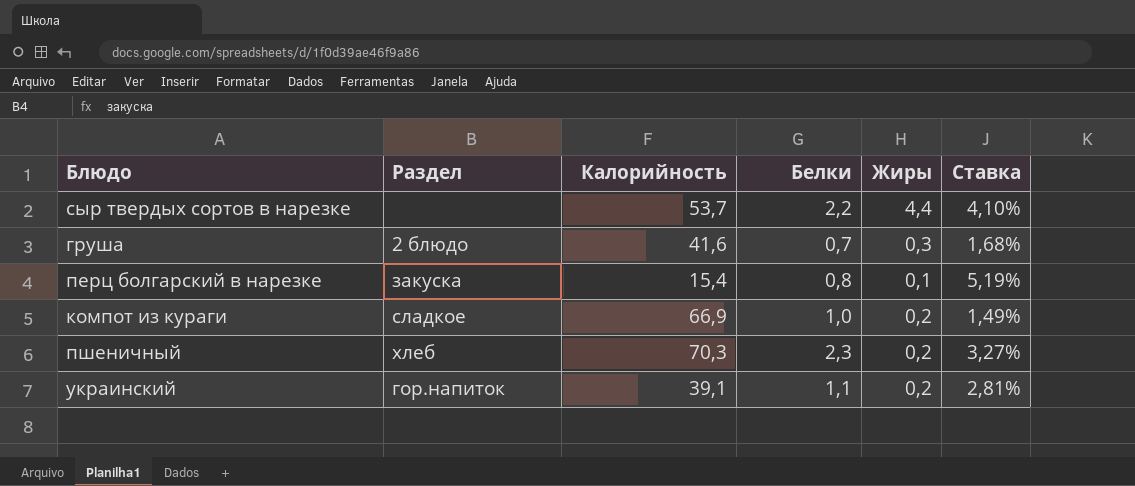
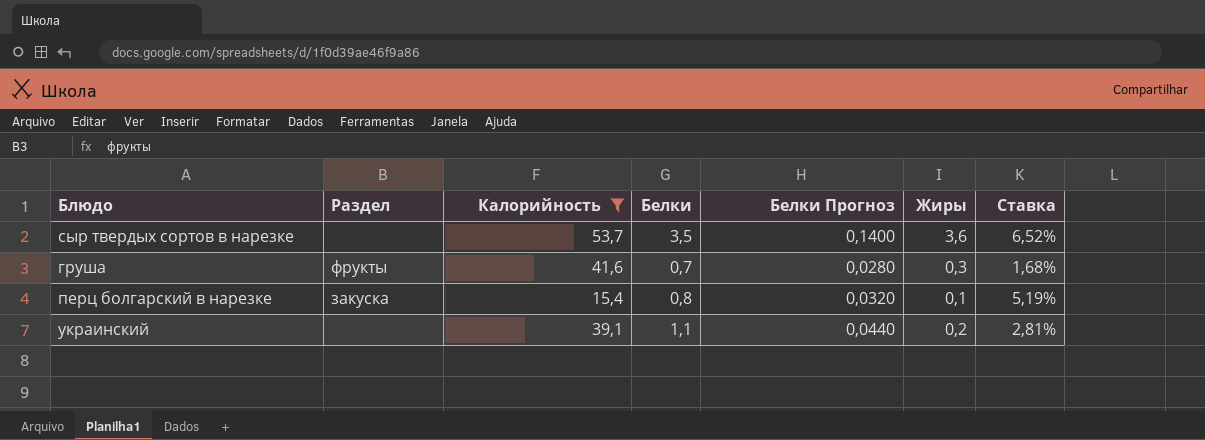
filter: none -> Калорийность <= 53,7
column Белки Прогноз | formula: none -> [Белки] * 0,04
сыр твердых сортов в нарезке | Белки: 2,2 -> 3,5
сыр твердых сортов в нарезке | Жиры: 4,4 -> 3,6
сыр твердых сортов в нарезке | Ставка: 4,10% -> 6,52%
груша | Раздел: 2 блюдо -> фрукты
украинский | Раздел: гор.напиток -> none

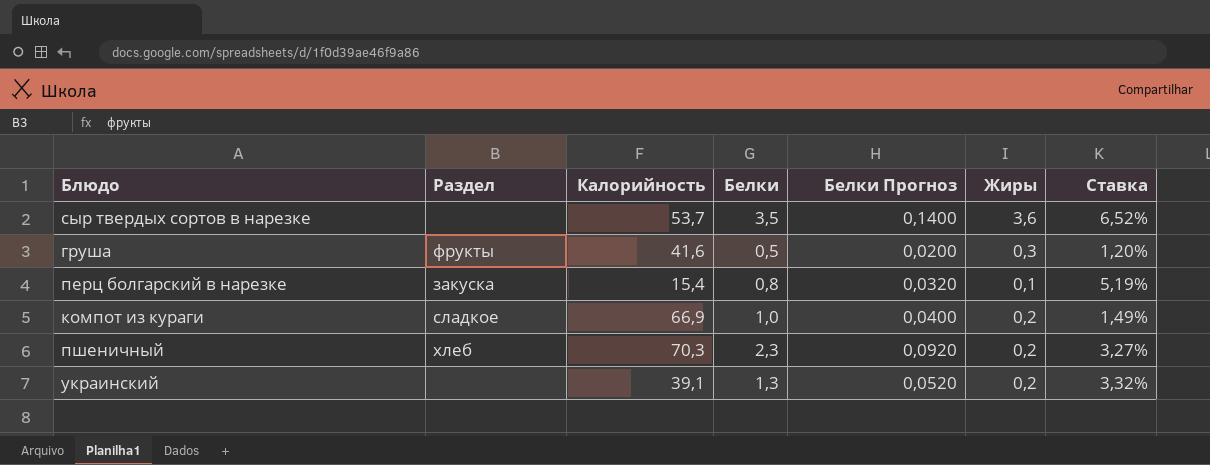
filter: Калорийность <= 53,7 -> none
груша | Белки: 0,7 -> 0,5
груша | Белки Прогноз: 0,0280 -> 0,0200
груша | Ставка: 1,68% -> 1,20%
украинский | Белки: 1,1 -> 1,3
украинский | Белки Прогноз: 0,0440 -> 0,0520
украинский | Ставка: 2,81% -> 3,32%

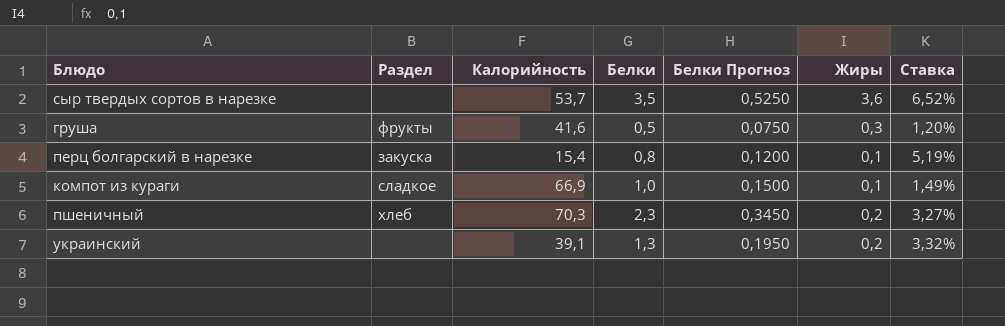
column Белки Прогноз | formula: [Белки] * 0,04 -> [Белки] * 0,15
компот из кураги | Жиры: 0,2 -> 0,1

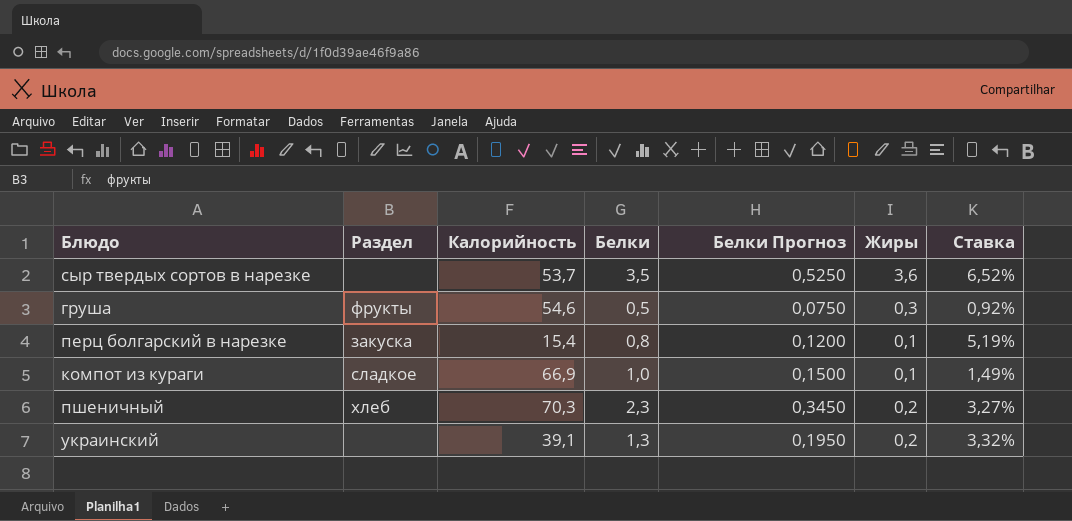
груша | Калорийность: 41,6 -> 54,6
груша | Ставка: 1,20% -> 0,92%

